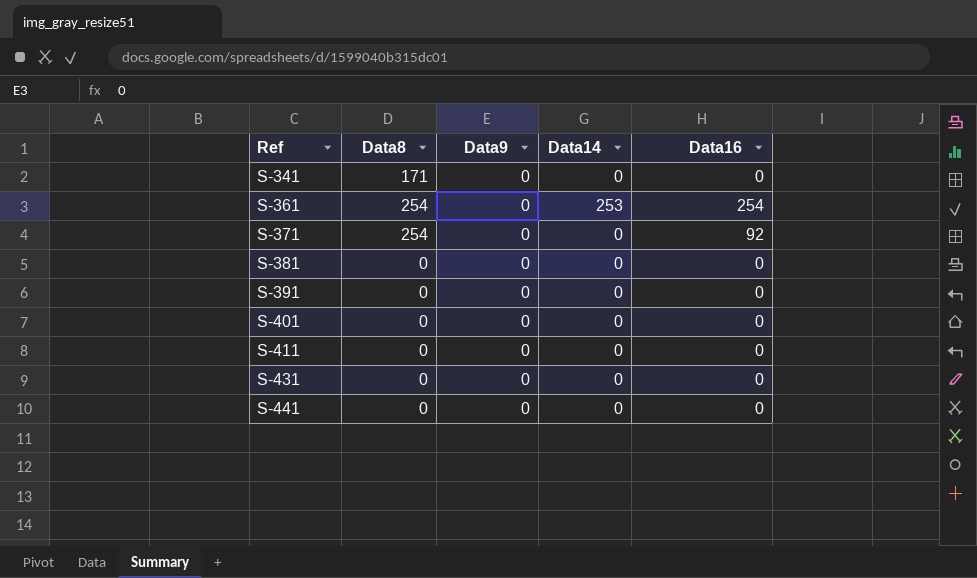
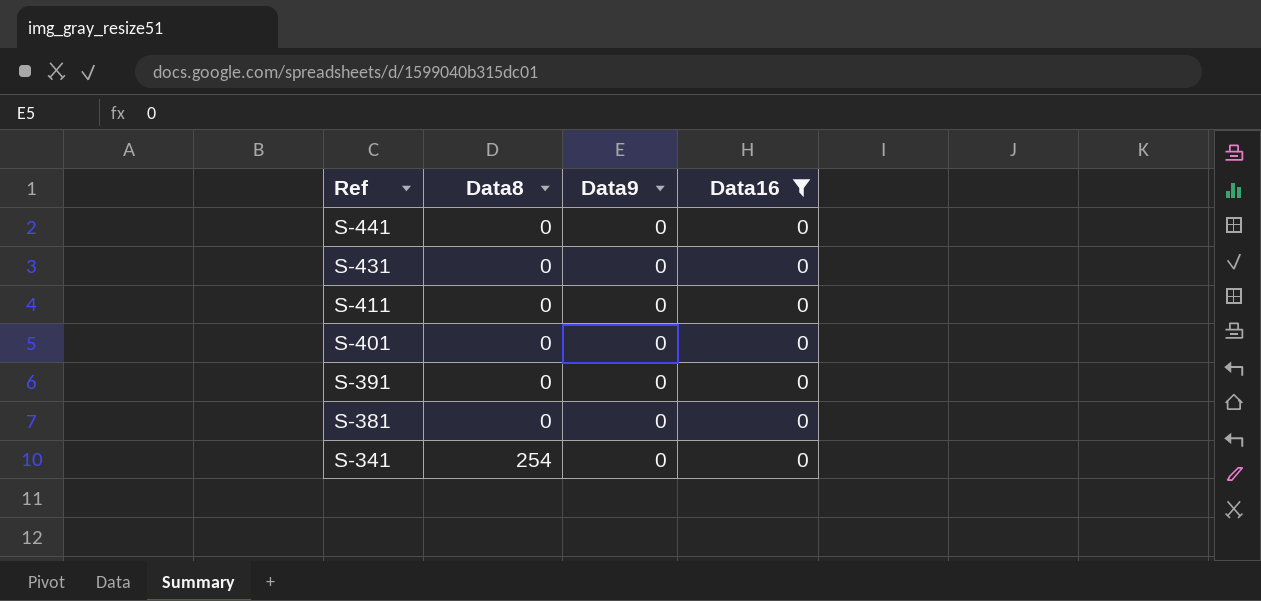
filter: none -> Data16 = 0
row order: Ref ascending -> Ref descending
column Data14 | position: 4 -> none
S-341 | Data8: 171 -> 254

